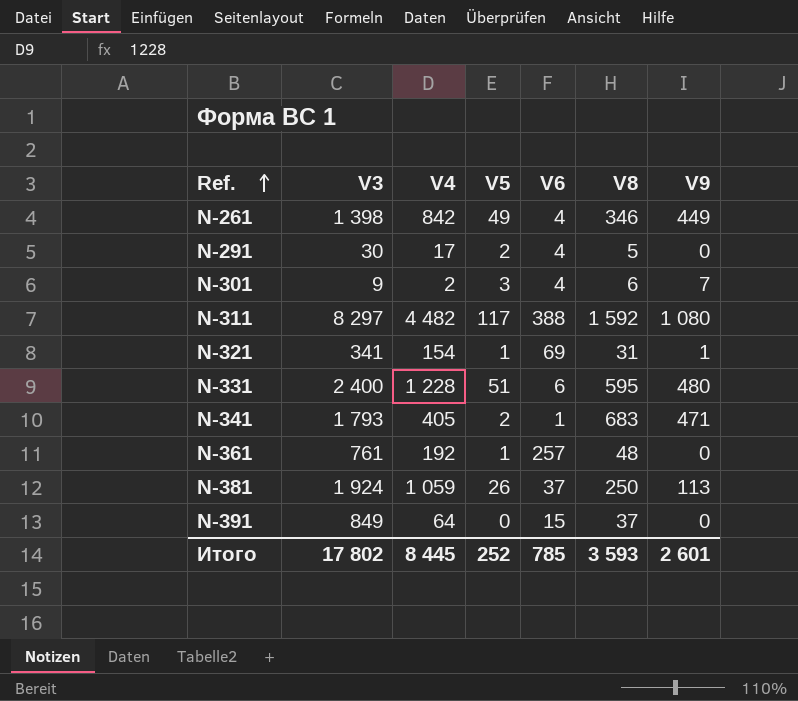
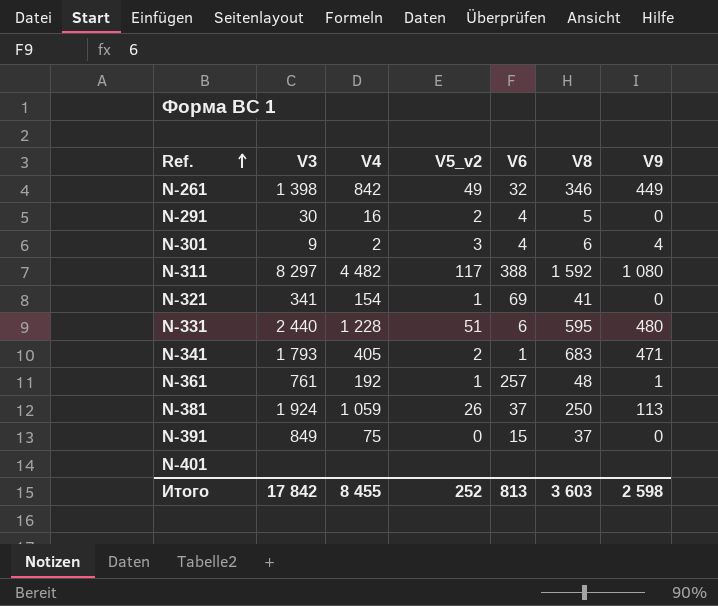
column name: V5 -> V5_v2
N-261 | V6: 4 -> 32
N-291 | V4: 17 -> 16
N-301 | V9: 7 -> 4
N-321 | V8: 31 -> 41
N-321 | V9: 1 -> 0
N-331 | V3: 2 400 -> 2 440
N-361 | V9: 0 -> 1
N-391 | V4: 64 -> 75
row N-401: none -> none | none | none | none | none | none
Итого | V3: 17 802 -> 17 842
Итого | V4: 8 445 -> 8 455
Итого | V6: 785 -> 813
Итого | V8: 3 593 -> 3 603
Итого | V9: 2 601 -> 2 598

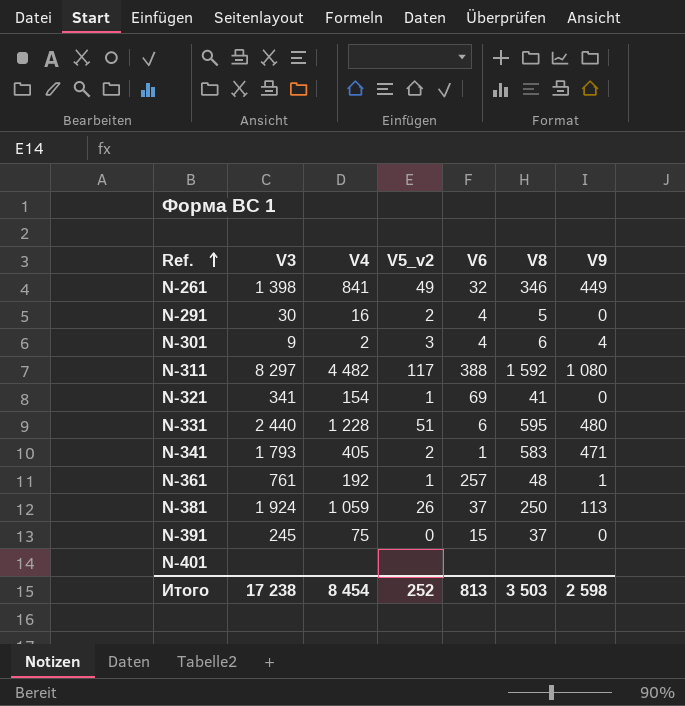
N-261 | V4: 842 -> 841
N-341 | V8: 683 -> 583
N-391 | V3: 849 -> 245
Итого | V3: 17 842 -> 17 238
Итого | V4: 8 455 -> 8 454
Итого | V8: 3 603 -> 3 503

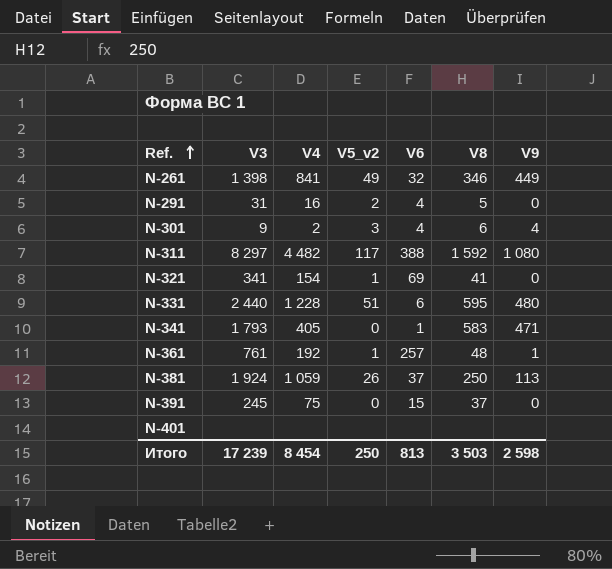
N-291 | V3: 30 -> 31
N-341 | V5_v2: 2 -> 0
Итого | V3: 17 238 -> 17 239
Итого | V5_v2: 252 -> 250

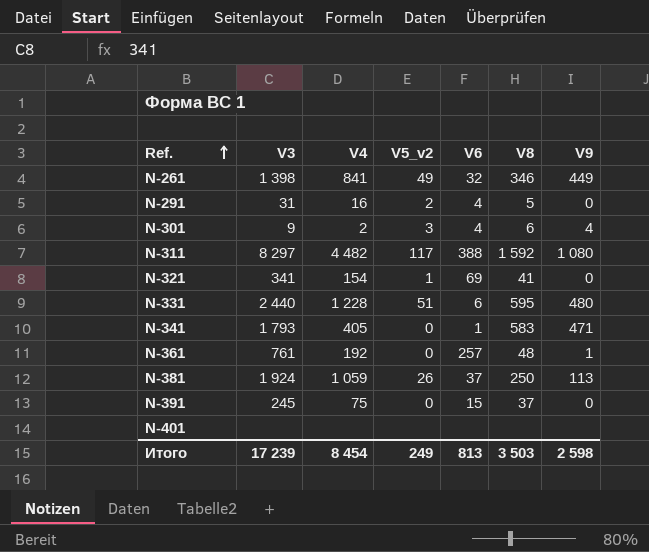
N-361 | V5_v2: 1 -> 0
Итого | V5_v2: 250 -> 249

